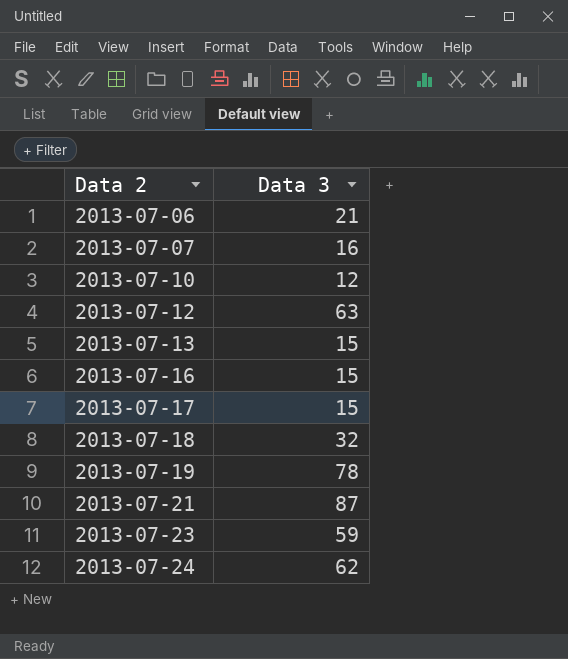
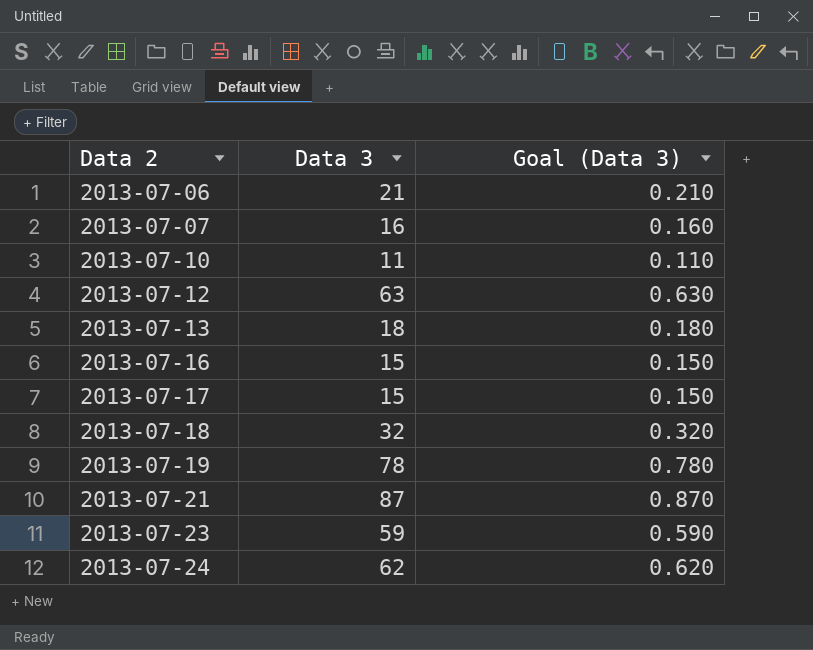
column Goal (Data 3) | formula: none -> [Data 3] * 0.01
2013-07-10 | Data 3: 12 -> 11
2013-07-13 | Data 3: 15 -> 18

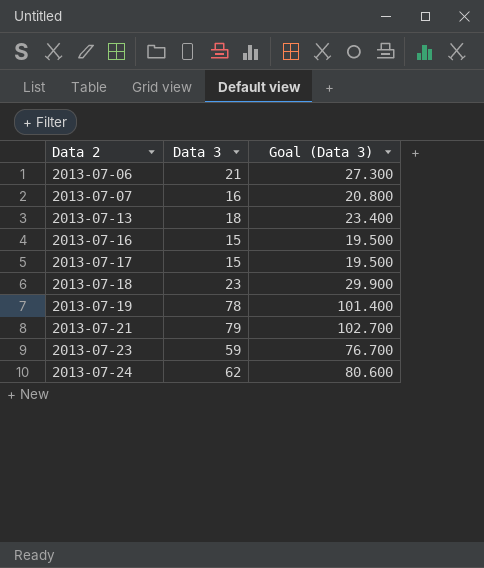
column Goal (Data 3) | formula: [Data 3] * 0.01 -> [Data 3] * 1.3
row 2013-07-10: 11 | 0.110 -> none
row 2013-07-12: 63 | 0.630 -> none
2013-07-18 | Data 3: 32 -> 23
2013-07-21 | Data 3: 87 -> 79

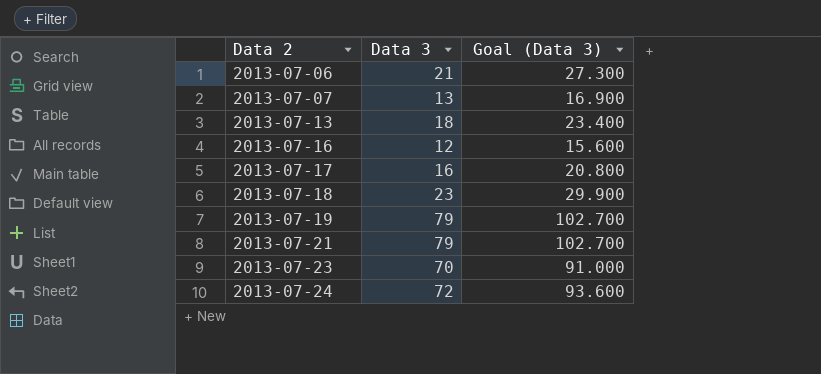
2013-07-07 | Data 3: 16 -> 13
2013-07-07 | Goal (Data 3): 20.800 -> 16.900
2013-07-16 | Data 3: 15 -> 12
2013-07-16 | Goal (Data 3): 19.500 -> 15.600
2013-07-17 | Data 3: 15 -> 16
2013-07-17 | Goal (Data 3): 19.500 -> 20.800
2013-07-19 | Data 3: 78 -> 79
2013-07-19 | Goal (Data 3): 101.400 -> 102.700
2013-07-23 | Data 3: 59 -> 70
2013-07-23 | Goal (Data 3): 76.700 -> 91.000
2013-07-24 | Data 3: 62 -> 72
2013-07-24 | Goal (Data 3): 80.600 -> 93.600

